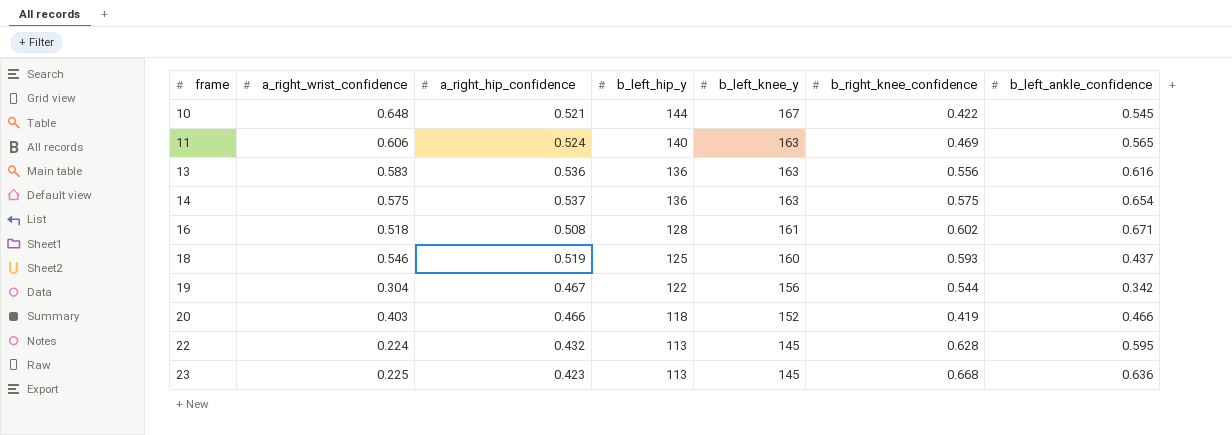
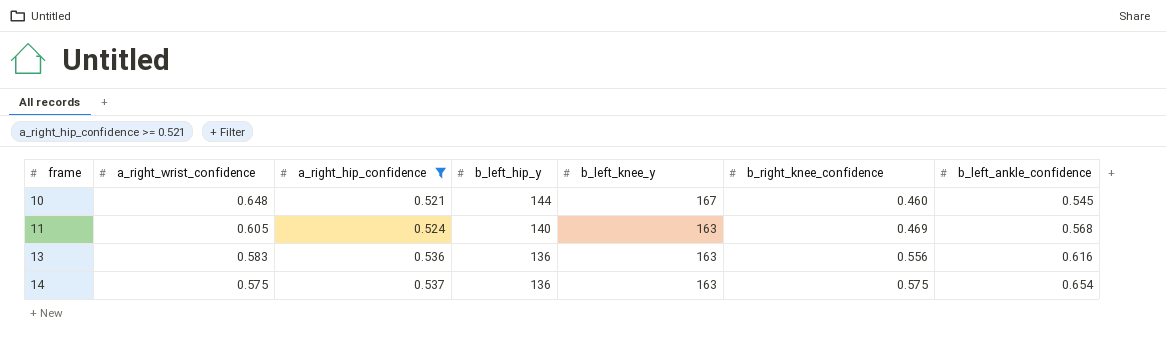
filter: none -> a_right_hip_confidence >= 0.521
10 | b_right_knee_confidence: 0.422 -> 0.460
11 | a_right_wrist_confidence: 0.606 -> 0.605
11 | b_left_ankle_confidence: 0.565 -> 0.568

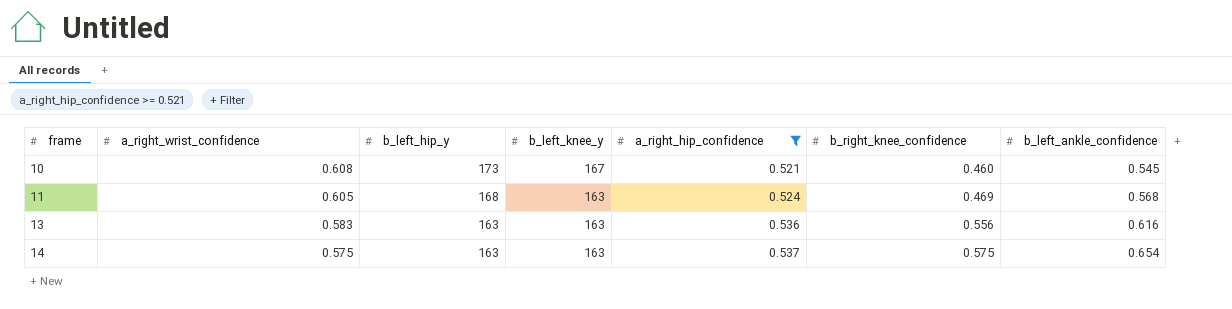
column a_right_hip_confidence | position: 3 -> 5
10 | a_right_wrist_confidence: 0.648 -> 0.608
10 | b_left_hip_y: 144 -> 173
11 | b_left_hip_y: 140 -> 168
13 | b_left_hip_y: 136 -> 163
14 | b_left_hip_y: 136 -> 163

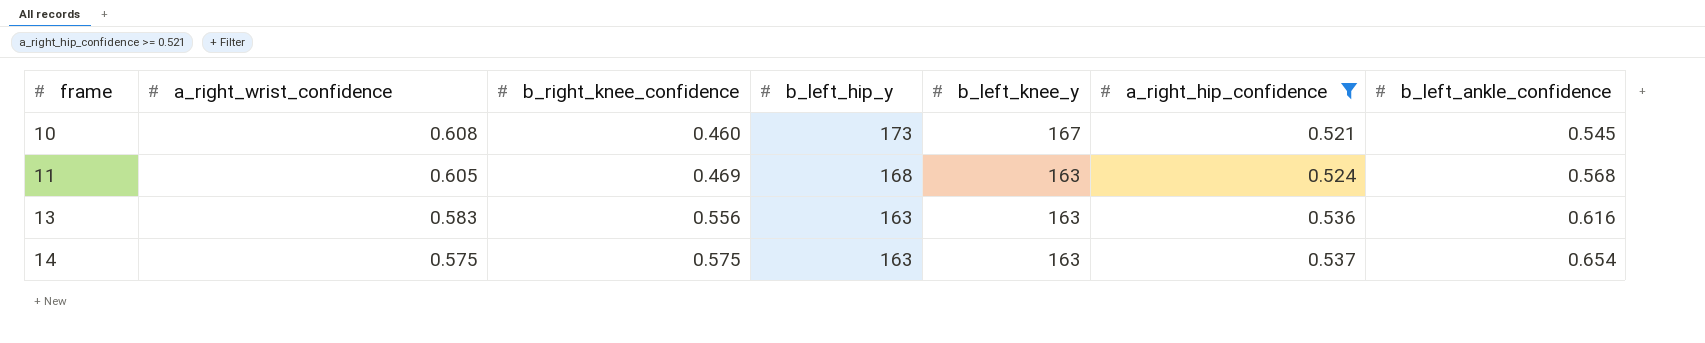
column b_right_knee_confidence | position: 6 -> 3

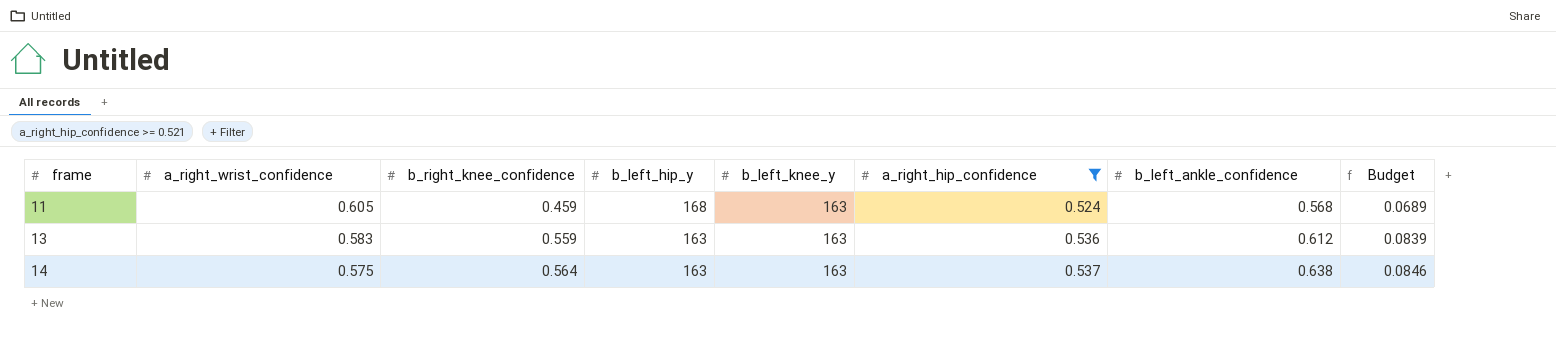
column Budget | formula: none -> [b_right_knee_confidence] * 0.15
row 10: 0.608 | 0.460 | 173 | 167 | 0.521 | 0.545 -> none
11 | b_right_knee_confidence: 0.469 -> 0.459
13 | b_right_knee_confidence: 0.556 -> 0.559
13 | b_left_ankle_confidence: 0.616 -> 0.612
14 | b_right_knee_confidence: 0.575 -> 0.564
14 | b_left_ankle_confidence: 0.654 -> 0.638

